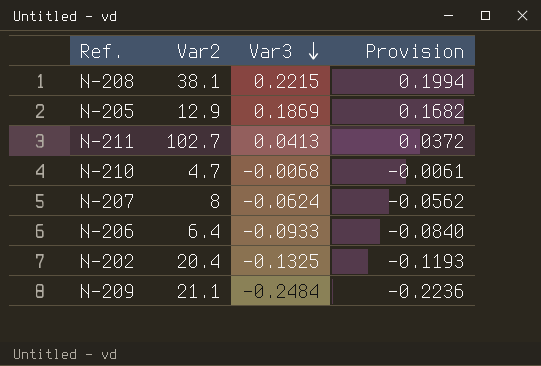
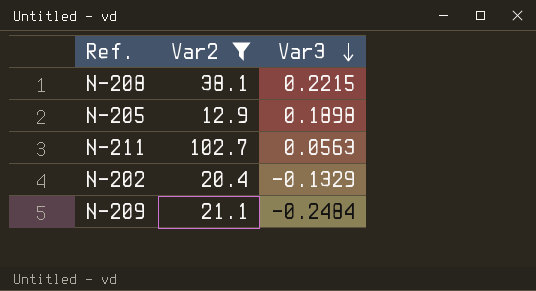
filter: none -> Var2 >= 12.9
column Provision | formula: [Var3] * 0.9 -> none
N-205 | Var3: 0.1869 -> 0.1898
N-211 | Var3: 0.0413 -> 0.0563
N-202 | Var3: -0.1325 -> -0.1329

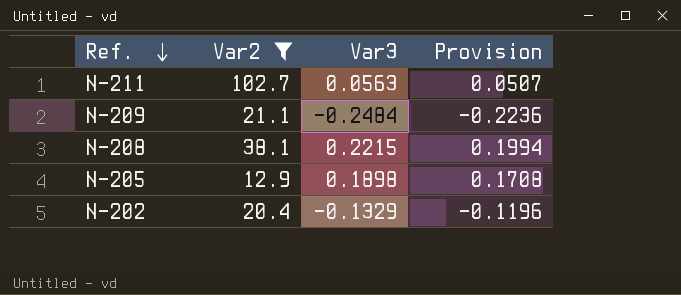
row order: Var3 descending -> Ref. descending
column Provision | formula: none -> [Var3] * 0.9

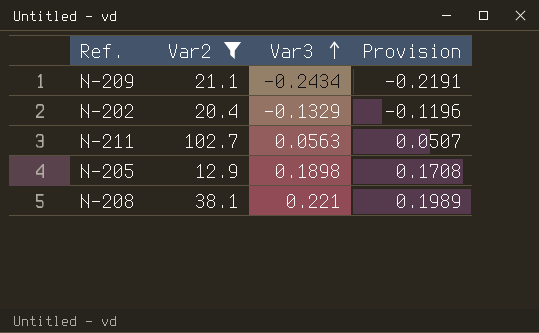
row order: Ref. descending -> Var3 ascending
N-209 | Var3: -0.2484 -> -0.2434
N-209 | Provision: -0.2236 -> -0.2191
N-208 | Var3: 0.2215 -> 0.221
N-208 | Provision: 0.1994 -> 0.1989

